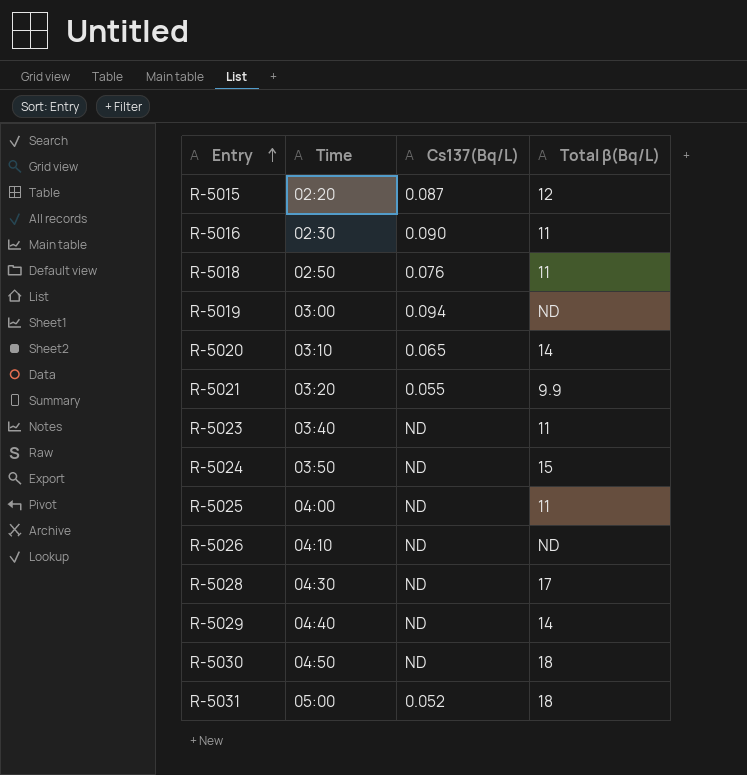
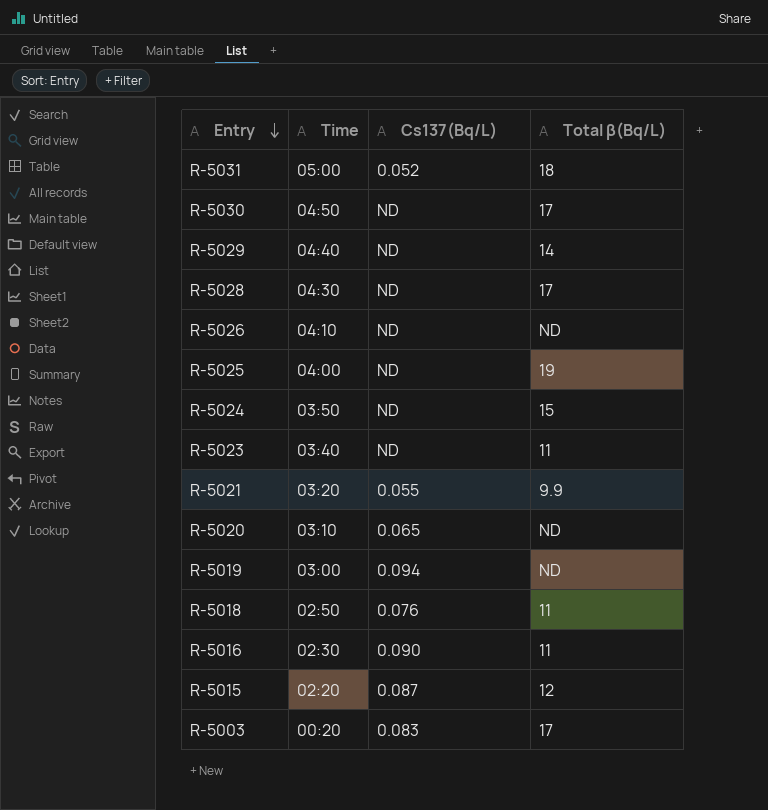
row order: Entry ascending -> Entry descending
R-5030 | Total β(Bq/L): 18 -> 17
R-5025 | Total β(Bq/L): 11 -> 19
R-5020 | Total β(Bq/L): 14 -> ND
row R-5003: none -> 00:20 | 0.083 | 17

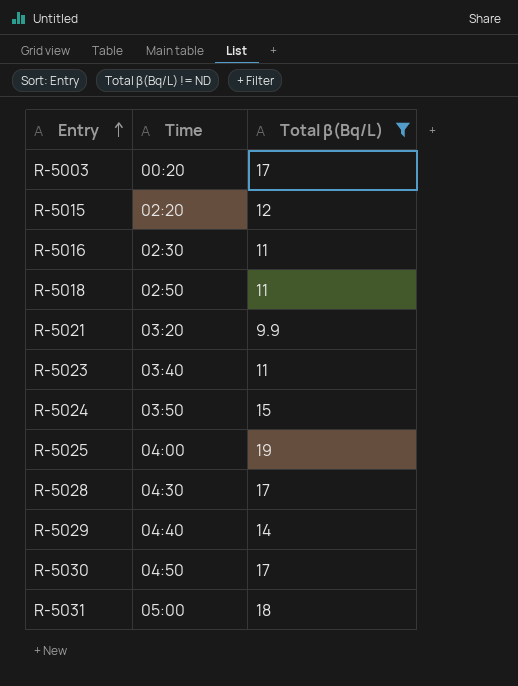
filter: none -> Total β(Bq/L) != ND
row order: Entry descending -> Entry ascending
column Cs137(Bq/L) | position: 3 -> none

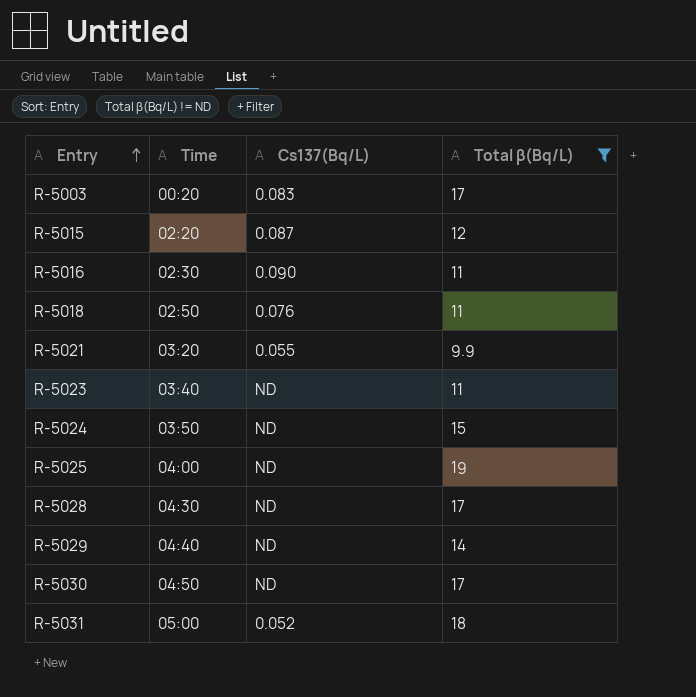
column Cs137(Bq/L) | position: none -> 3

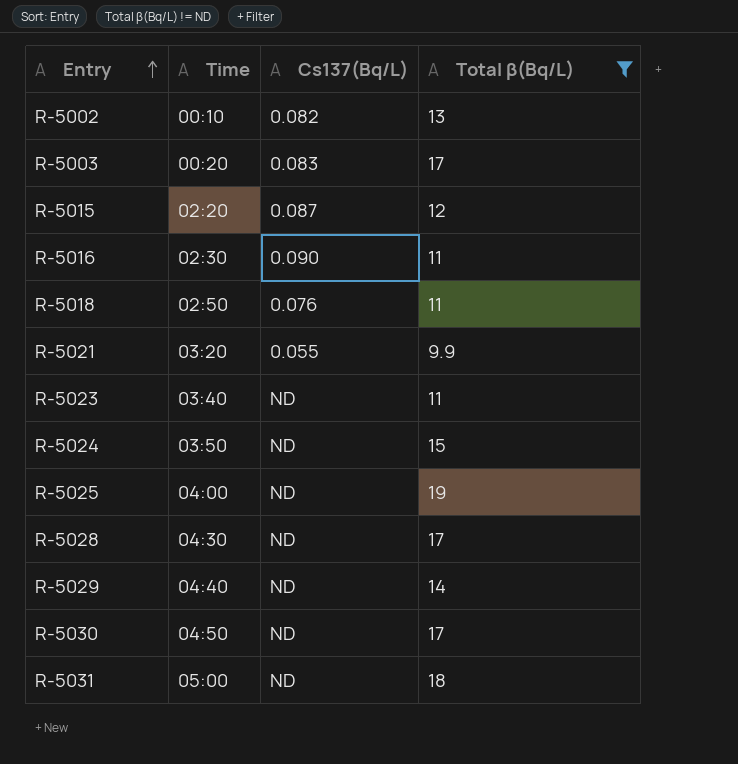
row R-5002: none -> 00:10 | 0.082 | 13
R-5031 | Cs137(Bq/L): 0.052 -> ND

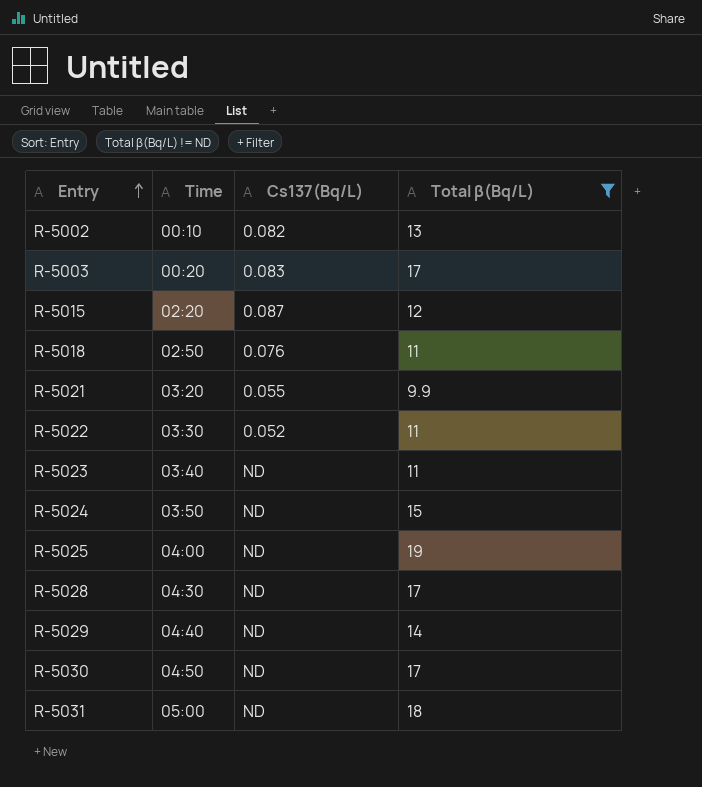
row R-5016: 02:30 | 0.090 | 11 -> none
row R-5022: none -> 03:30 | 0.052 | 11

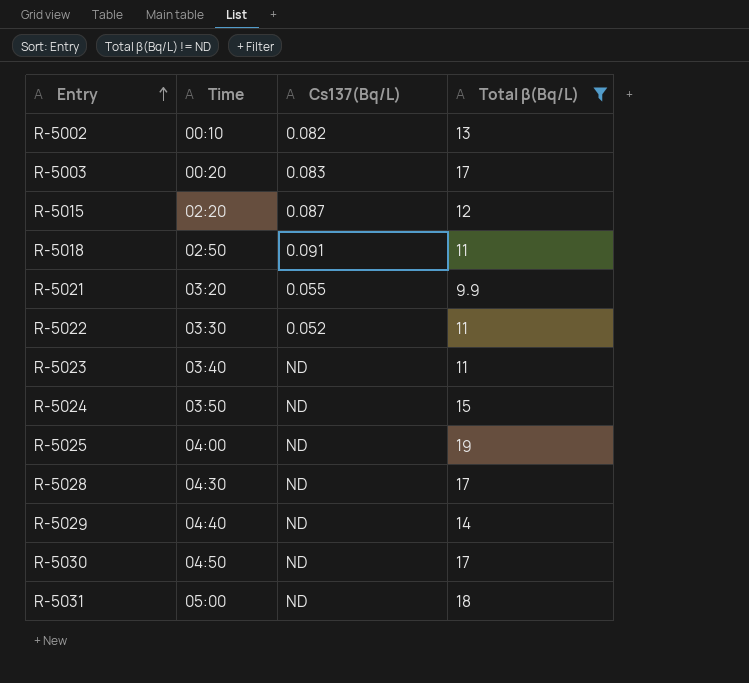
R-5018 | Cs137(Bq/L): 0.076 -> 0.091

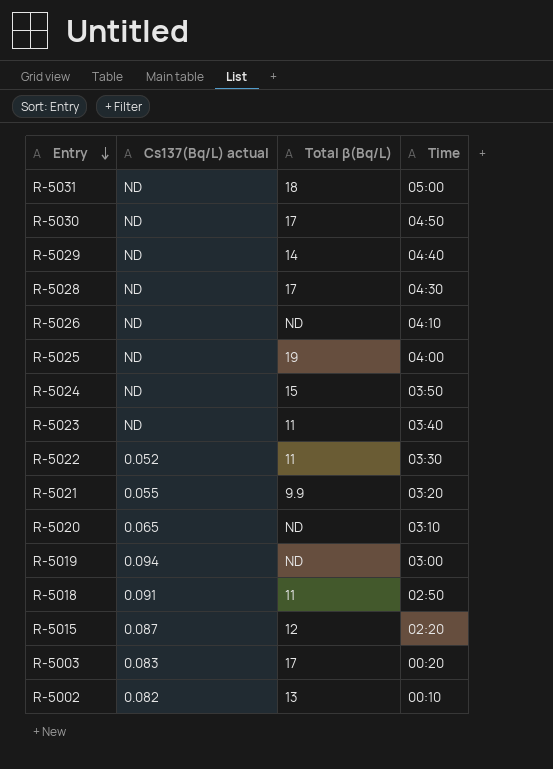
filter: Total β(Bq/L) != ND -> none
row order: Entry ascending -> Entry descending
column name: Cs137(Bq/L) -> Cs137(Bq/L) actual
column Time | position: 2 -> 4

